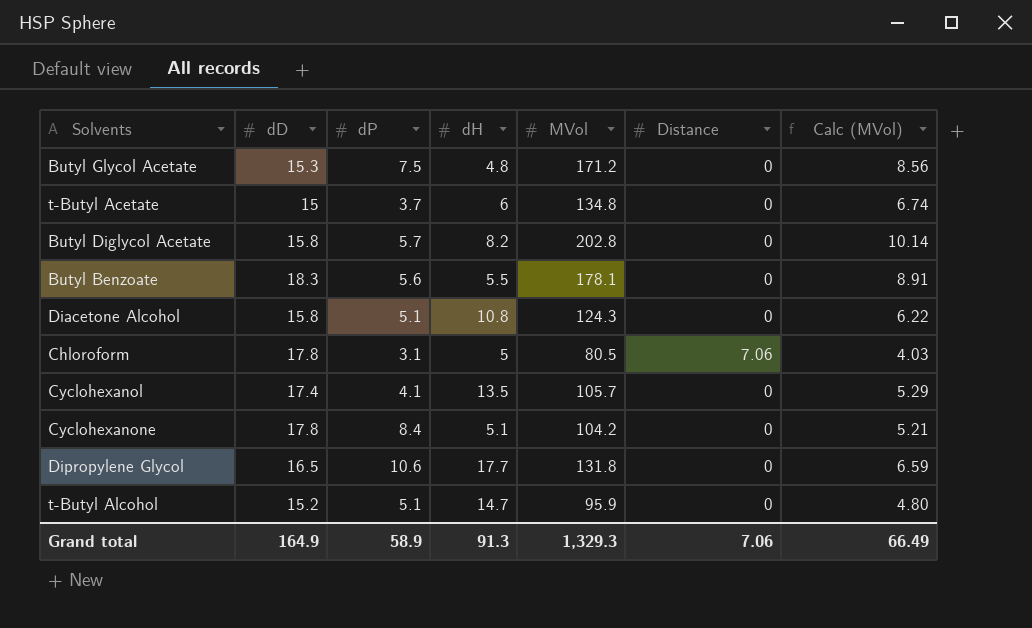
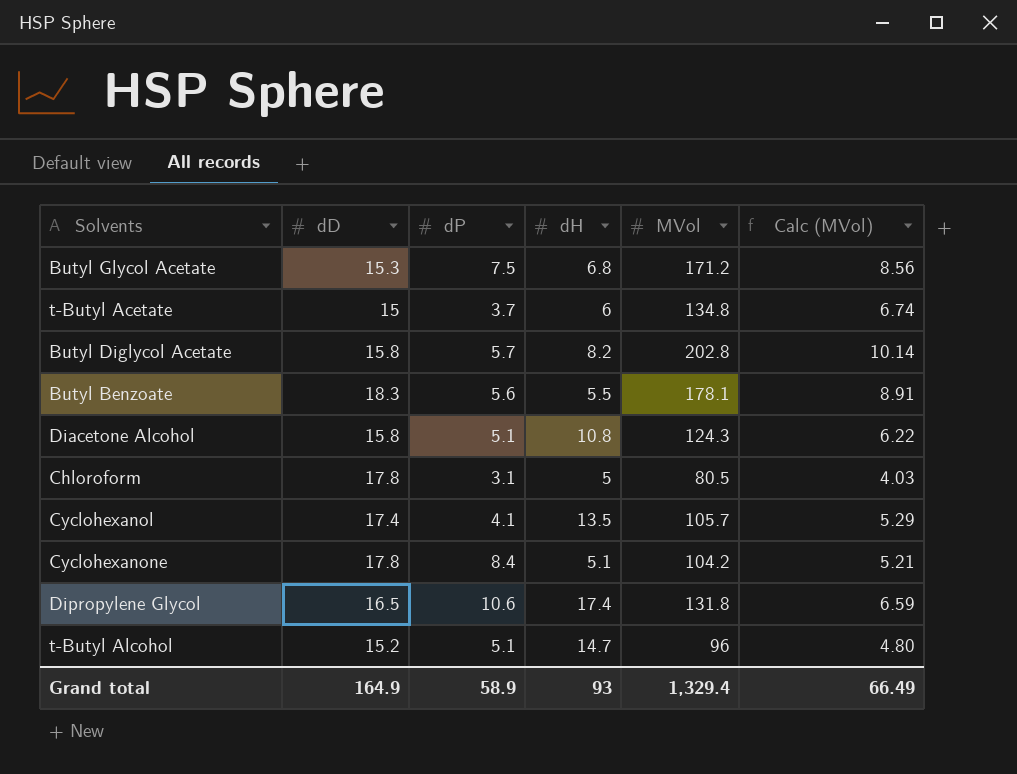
column Distance | position: 6 -> none
Butyl Glycol Acetate | dH: 4.8 -> 6.8
Dipropylene Glycol | dH: 17.7 -> 17.4
t-Butyl Alcohol | MVol: 95.9 -> 96
Grand total | dH: 91.3 -> 93
Grand total | MVol: 1,329.3 -> 1,329.4

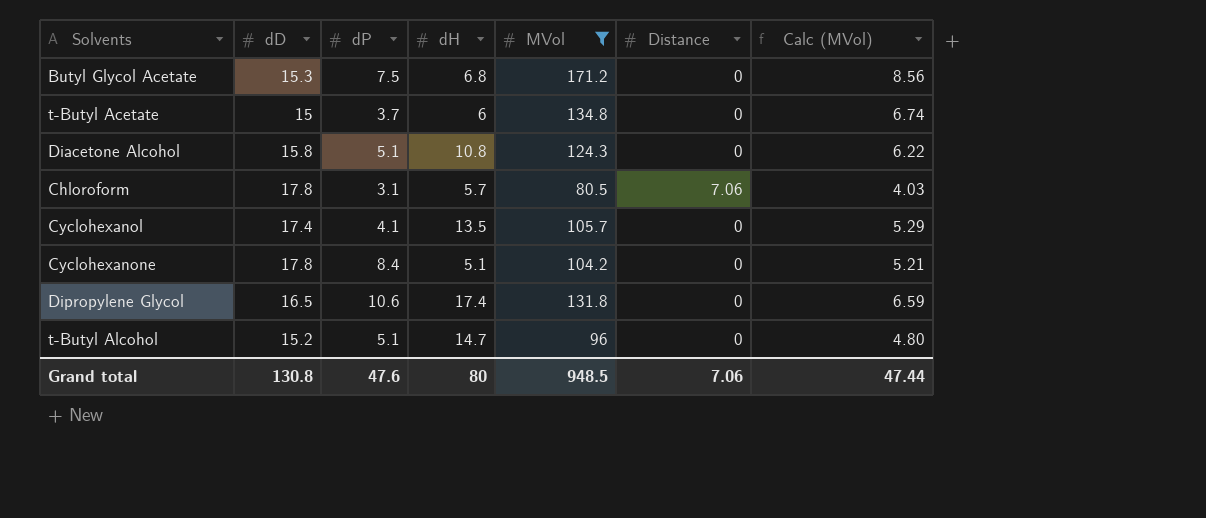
filter: none -> MVol <= 171.2
column Distance | position: none -> 6
Chloroform | dH: 5 -> 5.7
Grand total | dD: 164.9 -> 130.8
Grand total | dP: 58.9 -> 47.6
Grand total | dH: 93 -> 80
Grand total | MVol: 1,329.4 -> 948.5
Grand total | Calc (MVol): 66.49 -> 47.44

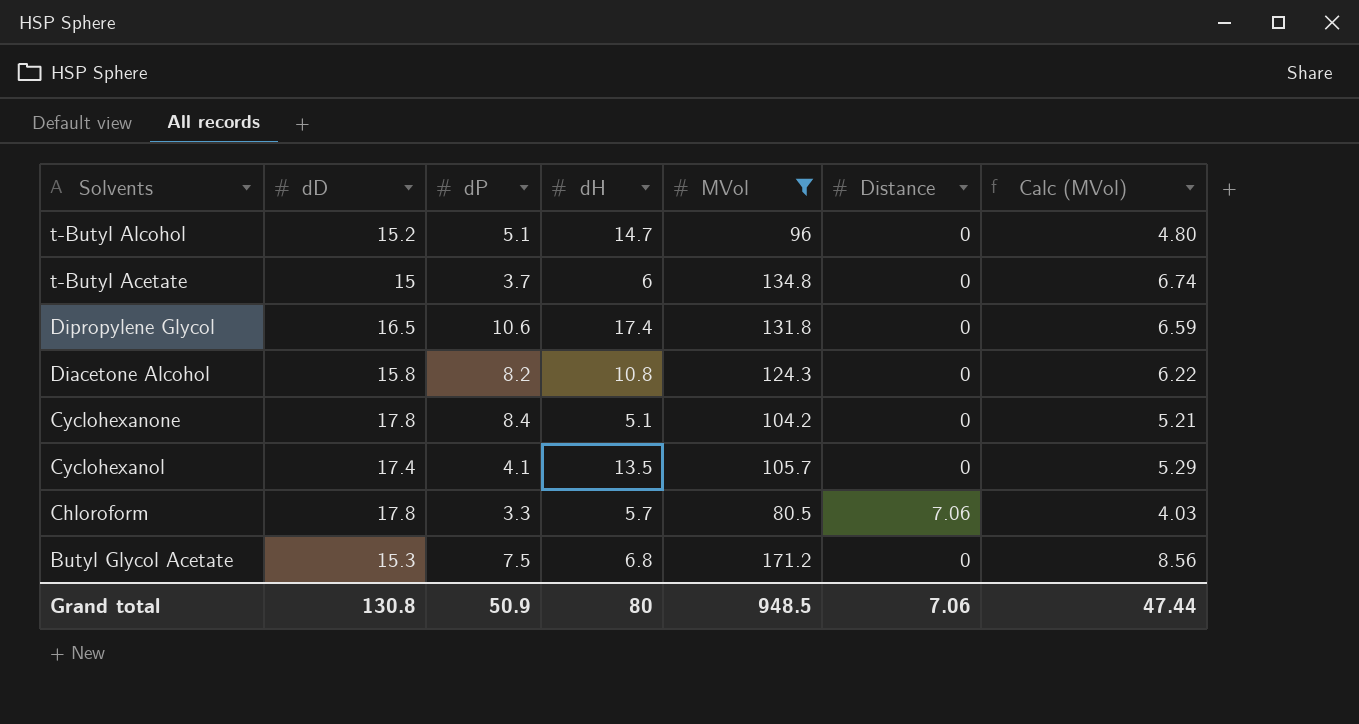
row order: none -> Solvents descending
Diacetone Alcohol | dP: 5.1 -> 8.2
Chloroform | dP: 3.1 -> 3.3
Grand total | dP: 47.6 -> 50.9

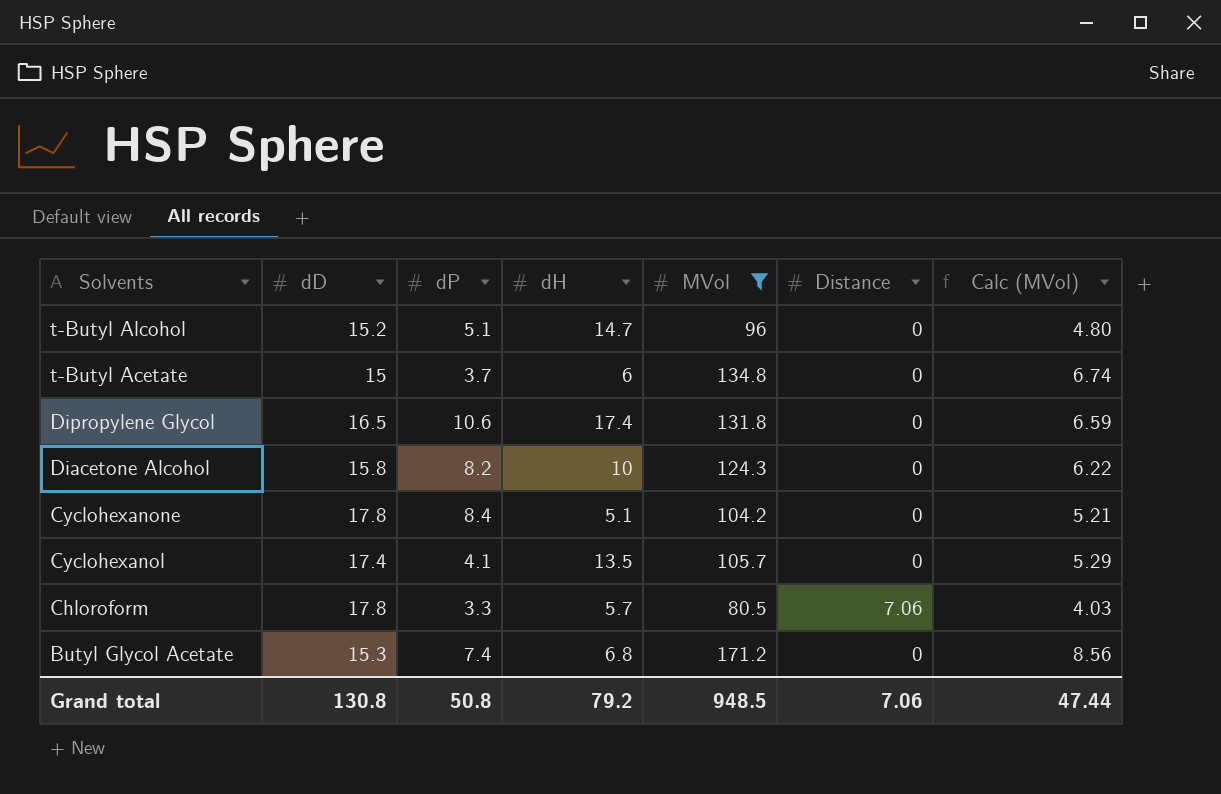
Diacetone Alcohol | dH: 10.8 -> 10
Butyl Glycol Acetate | dP: 7.5 -> 7.4
Grand total | dP: 50.9 -> 50.8
Grand total | dH: 80 -> 79.2

